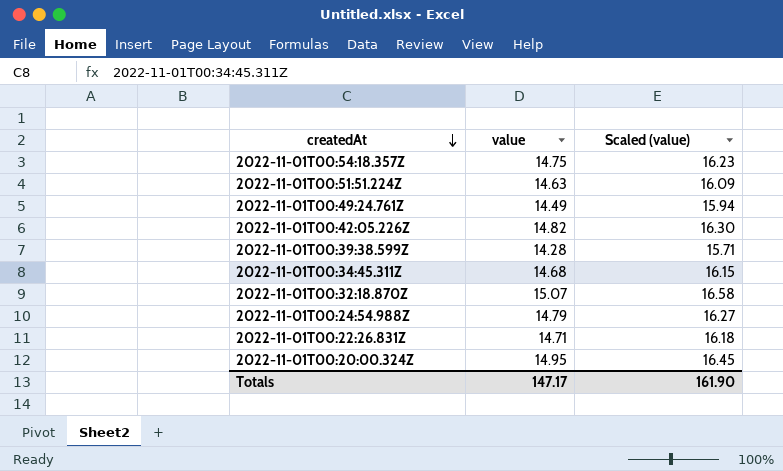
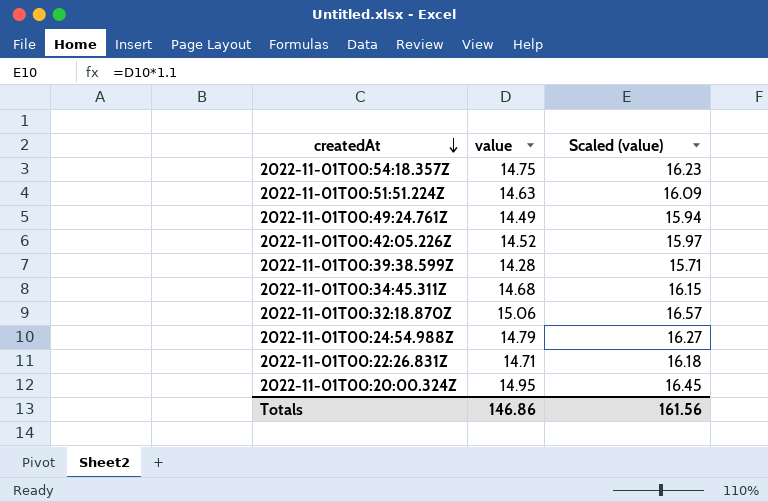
2022-11-01T00:42:05.226Z | value: 14.82 -> 14.52
2022-11-01T00:42:05.226Z | Scaled (value): 16.30 -> 15.97
2022-11-01T00:32:18.870Z | value: 15.07 -> 15.06
2022-11-01T00:32:18.870Z | Scaled (value): 16.58 -> 16.57
Totals | value: 147.17 -> 146.86
Totals | Scaled (value): 161.90 -> 161.56

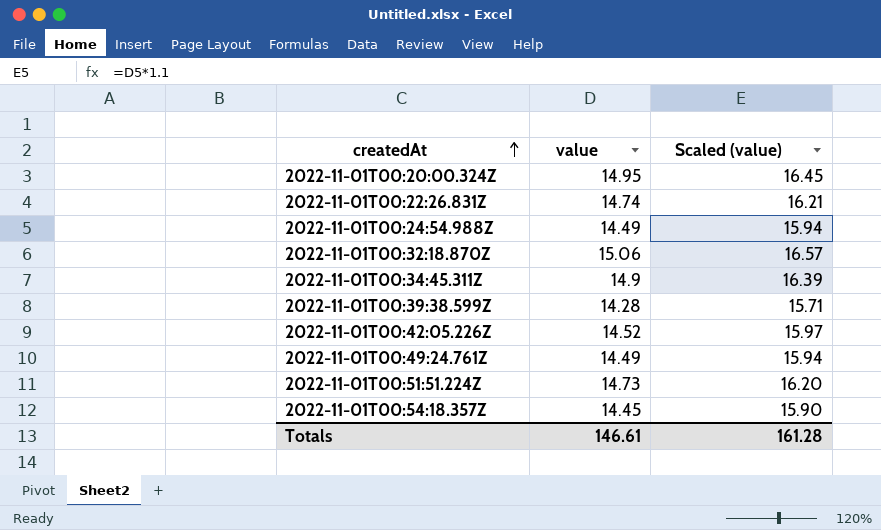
row order: createdAt descending -> createdAt ascending
2022-11-01T00:22:26.831Z | value: 14.71 -> 14.74
2022-11-01T00:22:26.831Z | Scaled (value): 16.18 -> 16.21
2022-11-01T00:24:54.988Z | value: 14.79 -> 14.49
2022-11-01T00:24:54.988Z | Scaled (value): 16.27 -> 15.94
2022-11-01T00:34:45.311Z | value: 14.68 -> 14.9
2022-11-01T00:34:45.311Z | Scaled (value): 16.15 -> 16.39
2022-11-01T00:51:51.224Z | value: 14.63 -> 14.73
2022-11-01T00:51:51.224Z | Scaled (value): 16.09 -> 16.20
2022-11-01T00:54:18.357Z | value: 14.75 -> 14.45
2022-11-01T00:54:18.357Z | Scaled (value): 16.23 -> 15.90
Totals | value: 146.86 -> 146.61
Totals | Scaled (value): 161.56 -> 161.28

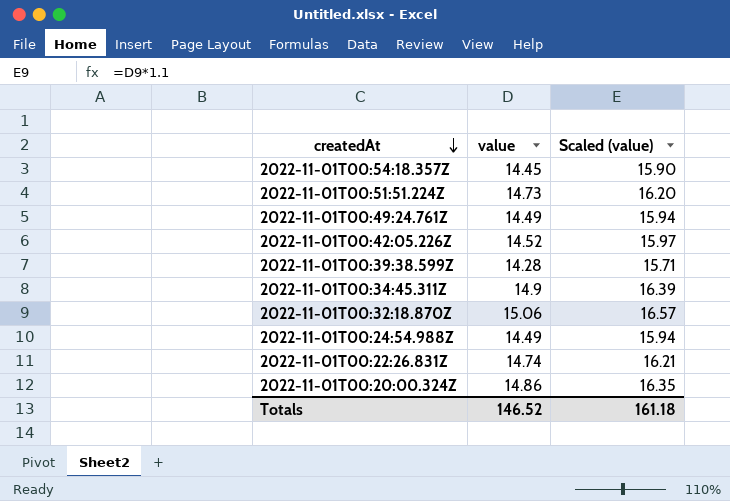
row order: createdAt ascending -> createdAt descending
2022-11-01T00:20:00.324Z | value: 14.95 -> 14.86
2022-11-01T00:20:00.324Z | Scaled (value): 16.45 -> 16.35
Totals | value: 146.61 -> 146.52
Totals | Scaled (value): 161.28 -> 161.18

